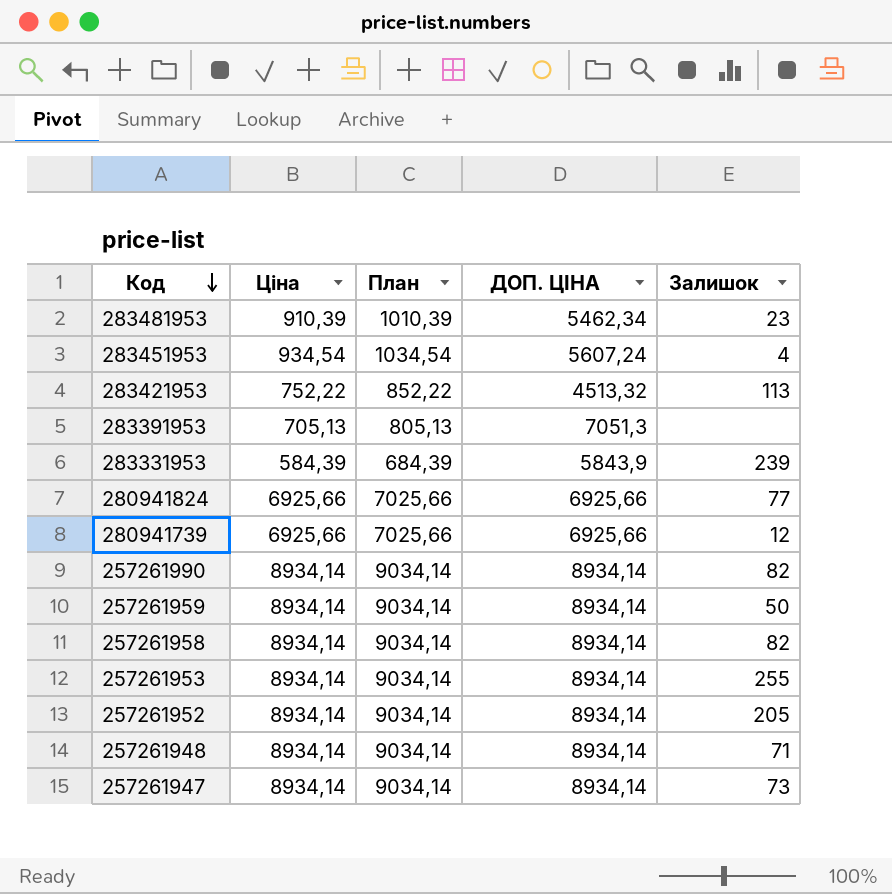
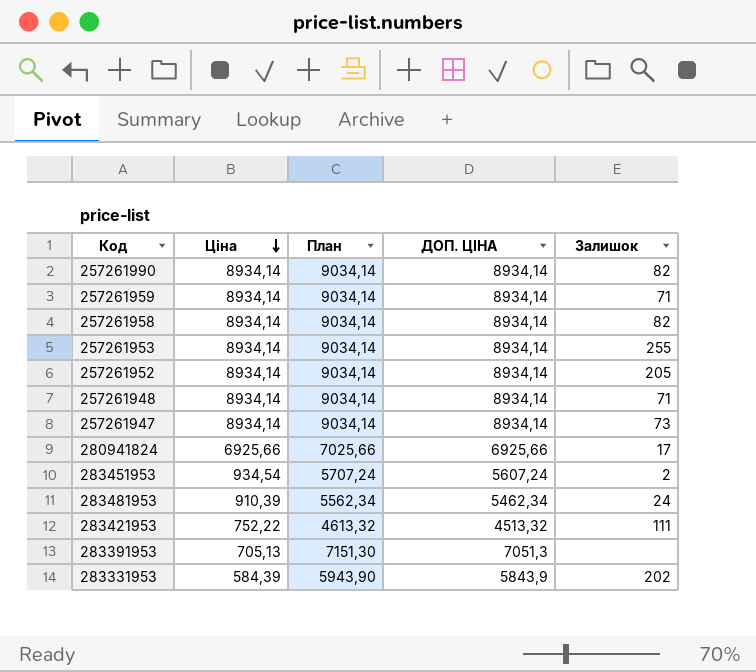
row order: Код descending -> Ціна descending
column План | formula: [Ціна] + 100 -> [ДОП. ЦІНА] + 100
row 280941739: 6925,66 | 7025,66 | 6925,66 | 12 -> none
257261959 | Залишок: 50 -> 71
280941824 | Залишок: 77 -> 17
283451953 | Залишок: 4 -> 2
283481953 | Залишок: 23 -> 24
283421953 | Залишок: 113 -> 111
283331953 | Залишок: 239 -> 202

